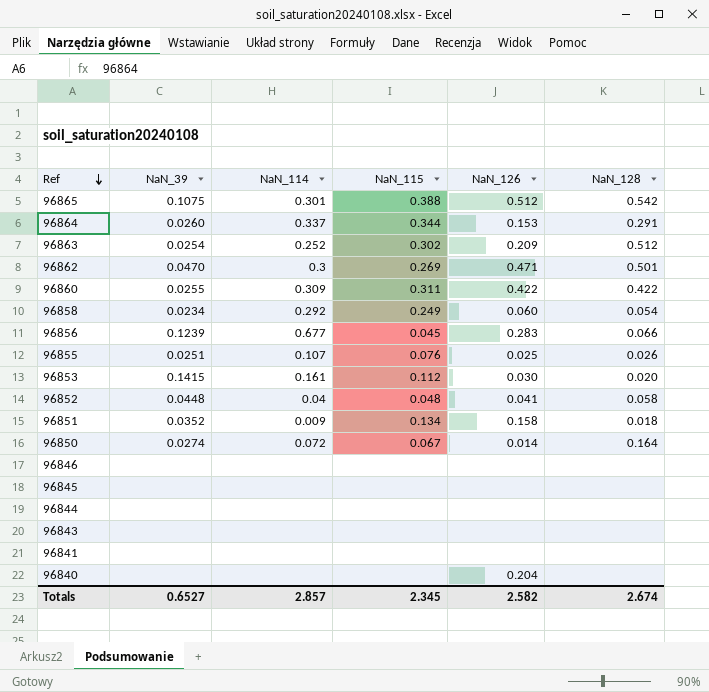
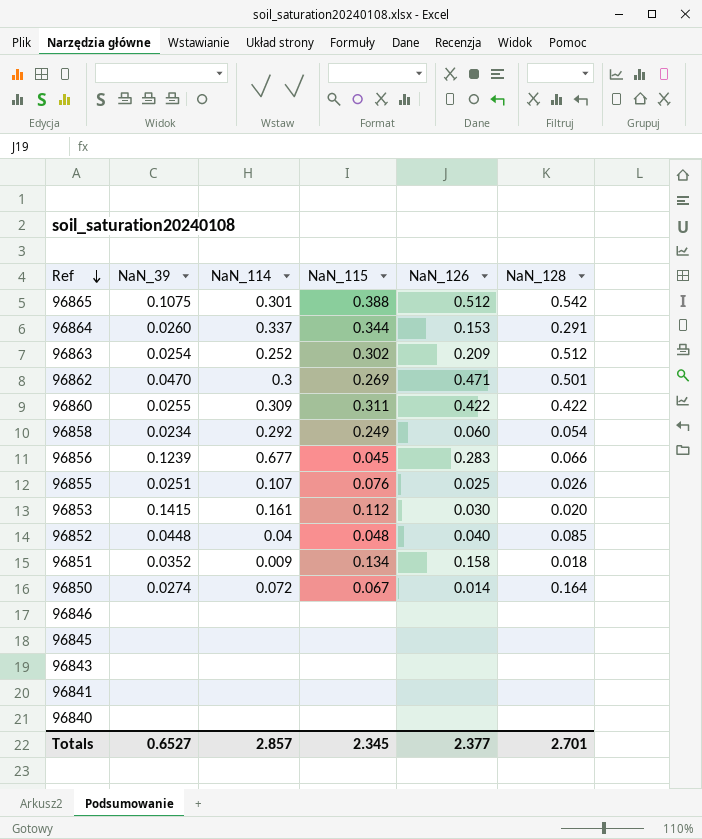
row 96844: none | none | none | none | none -> none
96852 | NaN_126: 0.041 -> 0.040
96852 | NaN_128: 0.058 -> 0.085
96840 | NaN_126: 0.204 -> none
Totals | NaN_126: 2.582 -> 2.377
Totals | NaN_128: 2.674 -> 2.701

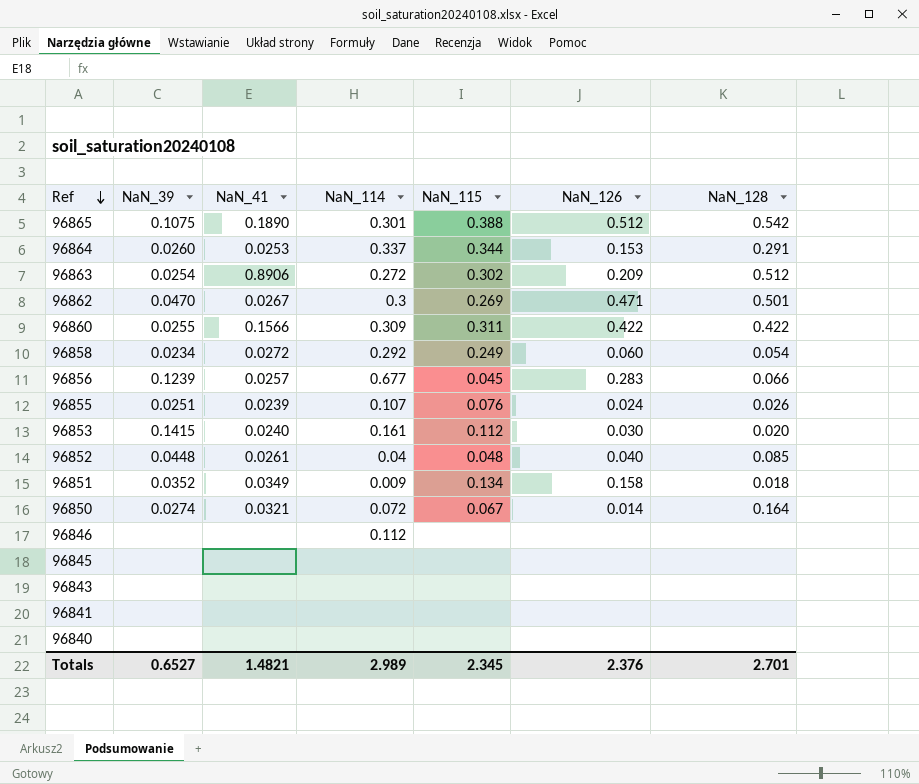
column NaN_41 | position: none -> 3
96863 | NaN_114: 0.252 -> 0.272
96855 | NaN_126: 0.025 -> 0.024
96846 | NaN_114: none -> 0.112
Totals | NaN_114: 2.857 -> 2.989
Totals | NaN_126: 2.377 -> 2.376

